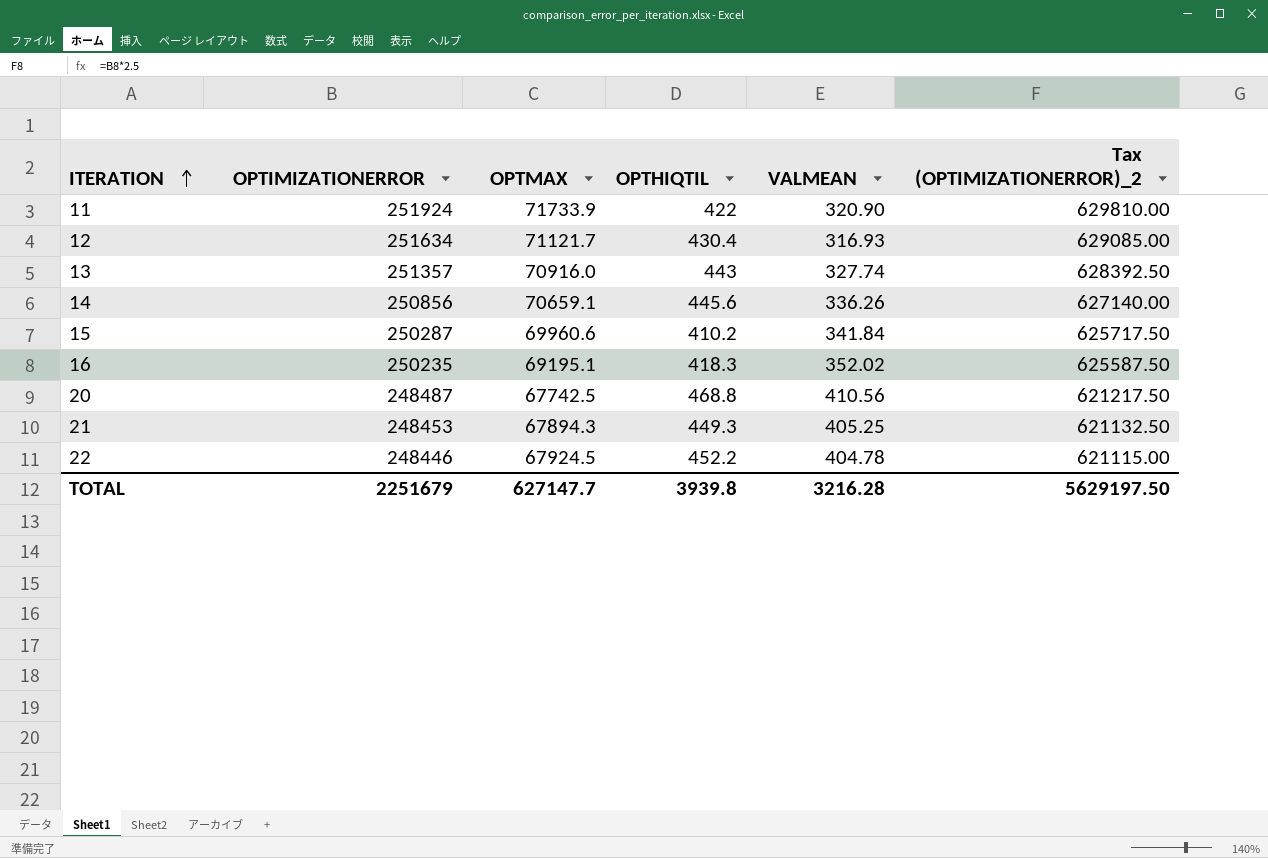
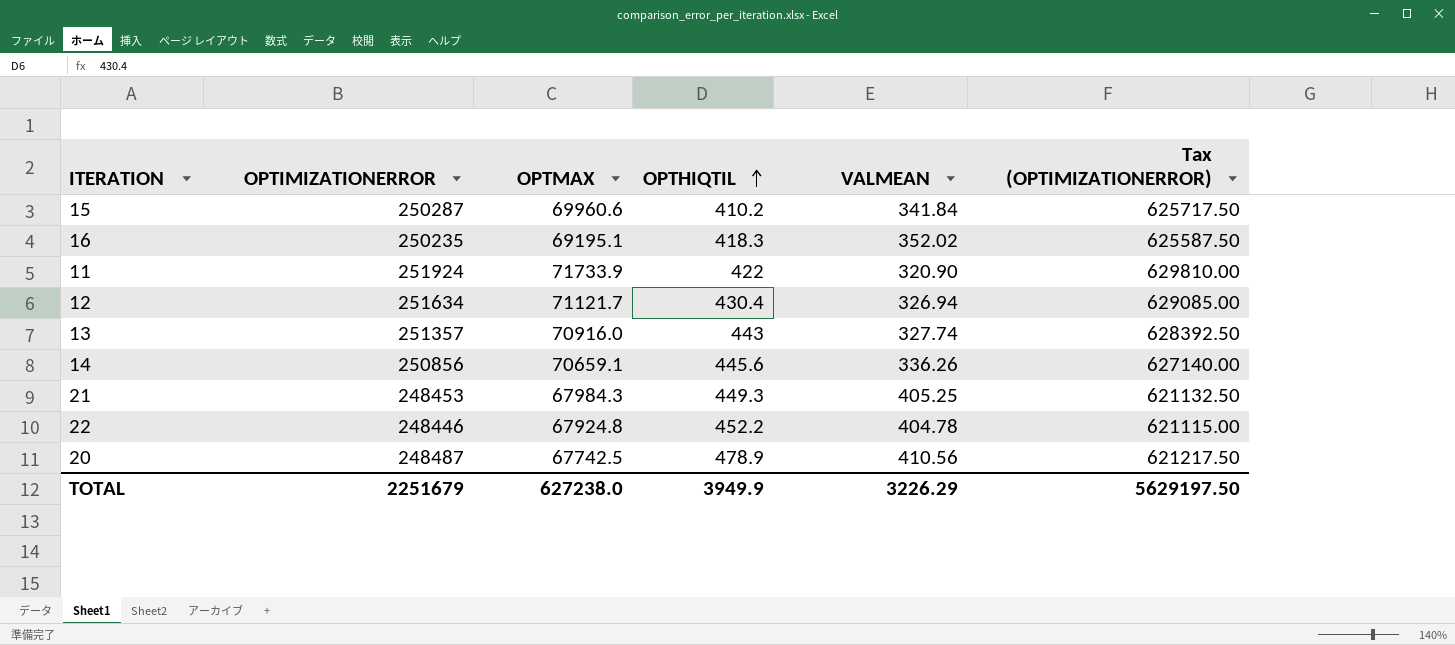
row order: ITERATION ascending -> OPTHIQTIL ascending
column name: Tax (OPTIMIZATIONERROR)_2 -> Tax (OPTIMIZATIONERROR)
12 | VALMEAN: 316.93 -> 326.94
21 | OPTMAX: 67894.3 -> 67984.3
22 | OPTMAX: 67924.5 -> 67924.8
20 | OPTHIQTIL: 468.8 -> 478.9
TOTAL | OPTMAX: 627147.7 -> 627238.0
TOTAL | OPTHIQTIL: 3939.8 -> 3949.9
TOTAL | VALMEAN: 3216.28 -> 3226.29

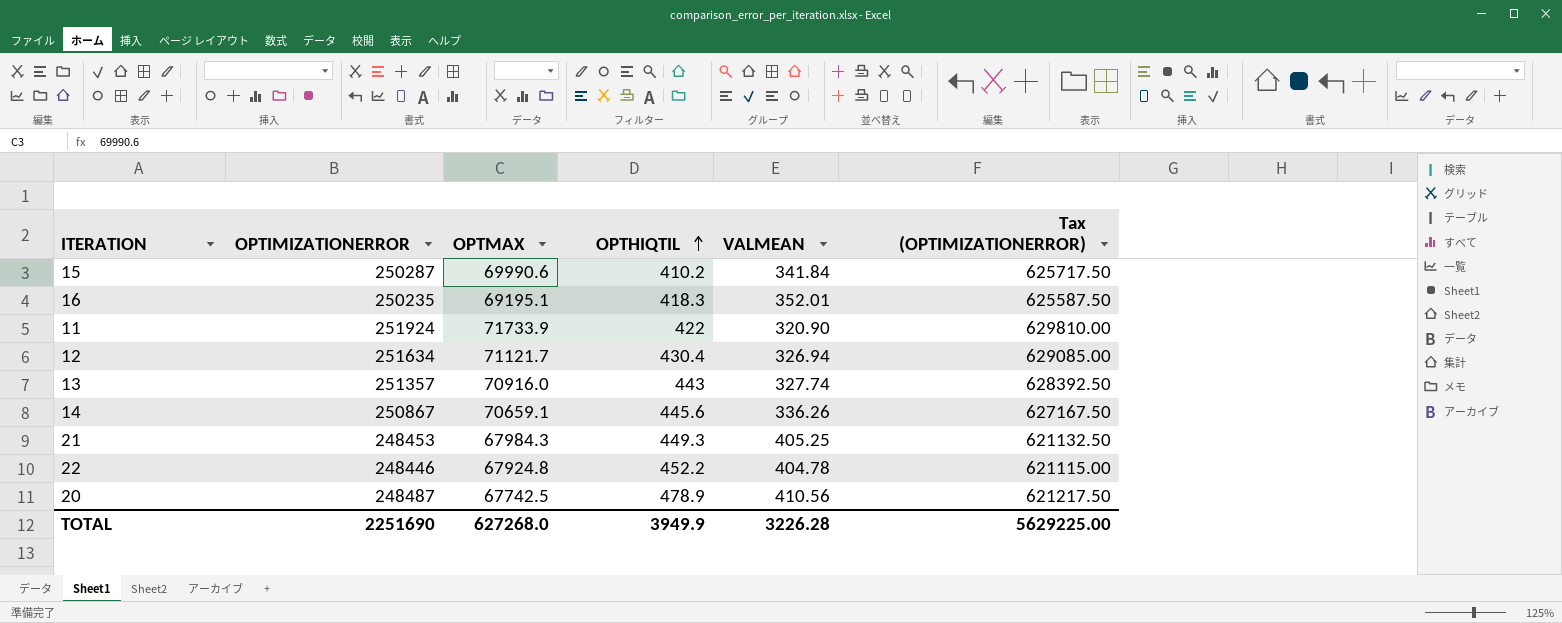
15 | OPTMAX: 69960.6 -> 69990.6
16 | VALMEAN: 352.02 -> 352.01
14 | OPTIMIZATIONERROR: 250856 -> 250867
14 | Tax (OPTIMIZATIONERROR): 627140.00 -> 627167.50
TOTAL | OPTIMIZATIONERROR: 2251679 -> 2251690
TOTAL | OPTMAX: 627238.0 -> 627268.0
TOTAL | VALMEAN: 3226.29 -> 3226.28
TOTAL | Tax (OPTIMIZATIONERROR): 5629197.50 -> 5629225.00

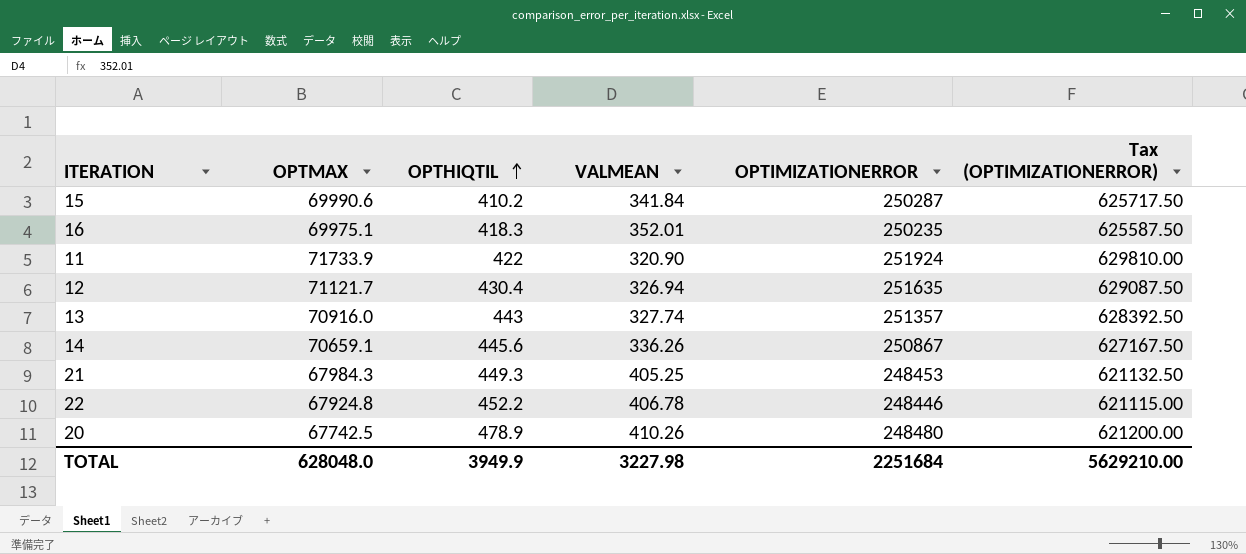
column OPTIMIZATIONERROR | position: 2 -> 5
16 | OPTMAX: 69195.1 -> 69975.1
12 | OPTIMIZATIONERROR: 251634 -> 251635
12 | Tax (OPTIMIZATIONERROR): 629085.00 -> 629087.50
22 | VALMEAN: 404.78 -> 406.78
20 | VALMEAN: 410.56 -> 410.26
20 | OPTIMIZATIONERROR: 248487 -> 248480
20 | Tax (OPTIMIZATIONERROR): 621217.50 -> 621200.00
TOTAL | OPTMAX: 627268.0 -> 628048.0
TOTAL | VALMEAN: 3226.28 -> 3227.98
TOTAL | OPTIMIZATIONERROR: 2251690 -> 2251684
TOTAL | Tax (OPTIMIZATIONERROR): 5629225.00 -> 5629210.00

